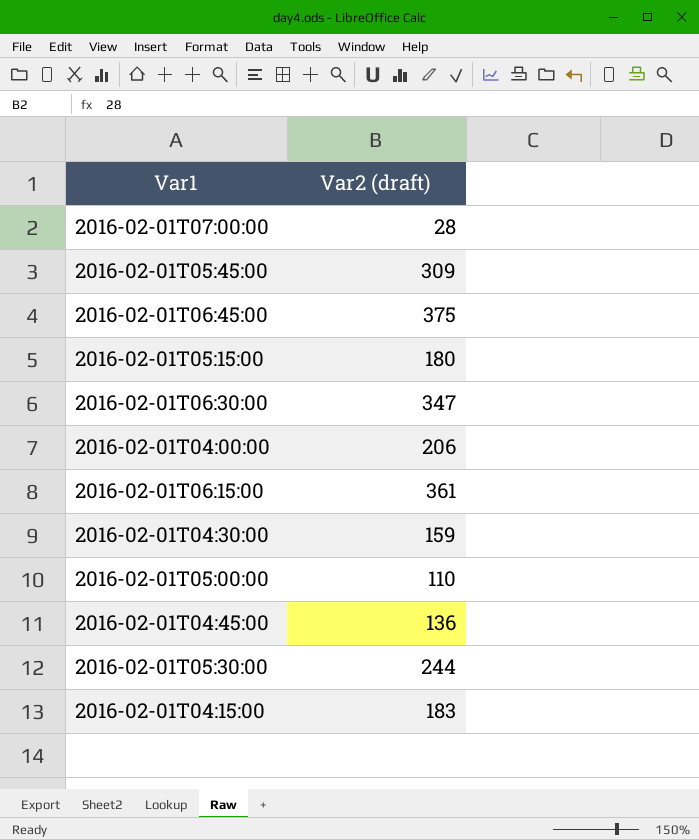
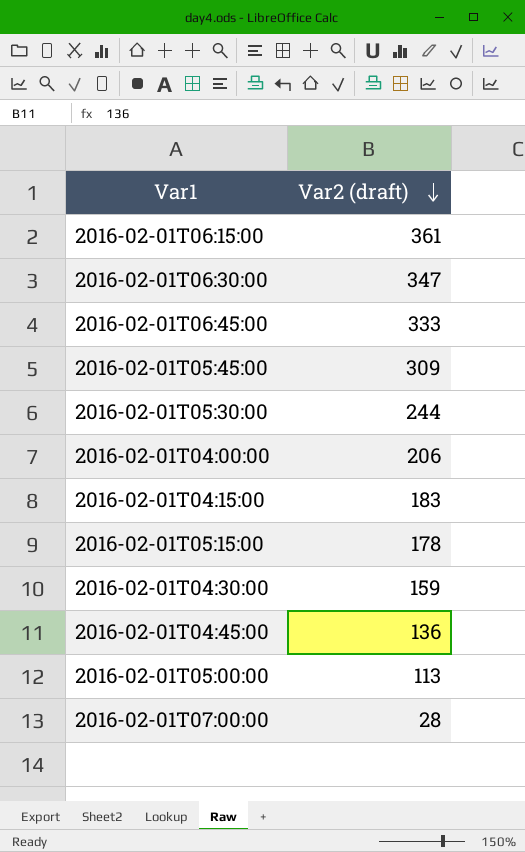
row order: none -> Var2 (draft) descending
2016-02-01T06:45:00 | Var2 (draft): 375 -> 333
2016-02-01T05:15:00 | Var2 (draft): 180 -> 178
2016-02-01T05:00:00 | Var2 (draft): 110 -> 113

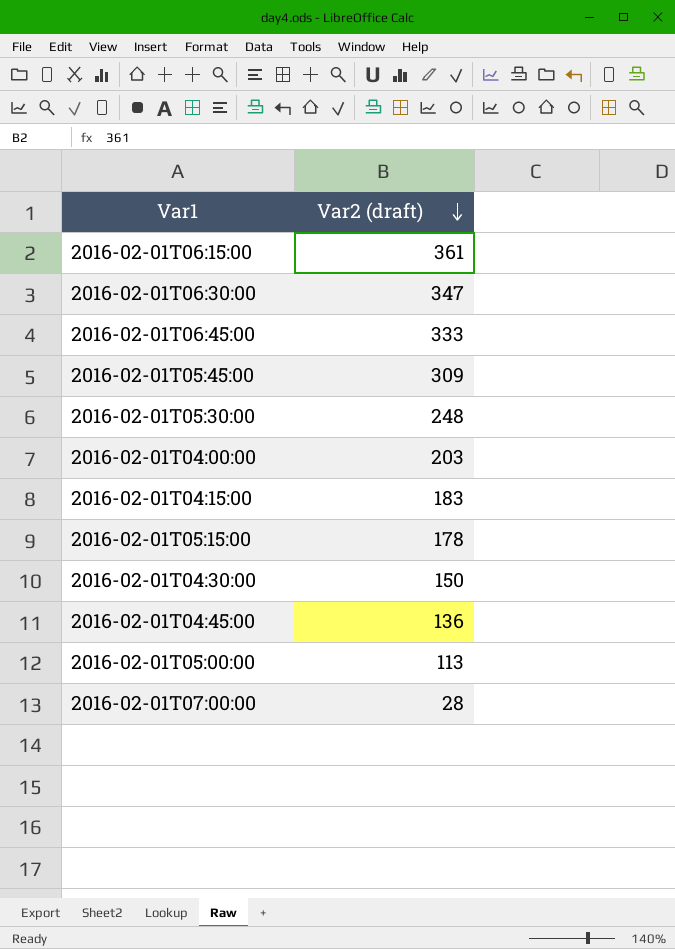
2016-02-01T05:30:00 | Var2 (draft): 244 -> 248
2016-02-01T04:00:00 | Var2 (draft): 206 -> 203
2016-02-01T04:30:00 | Var2 (draft): 159 -> 150

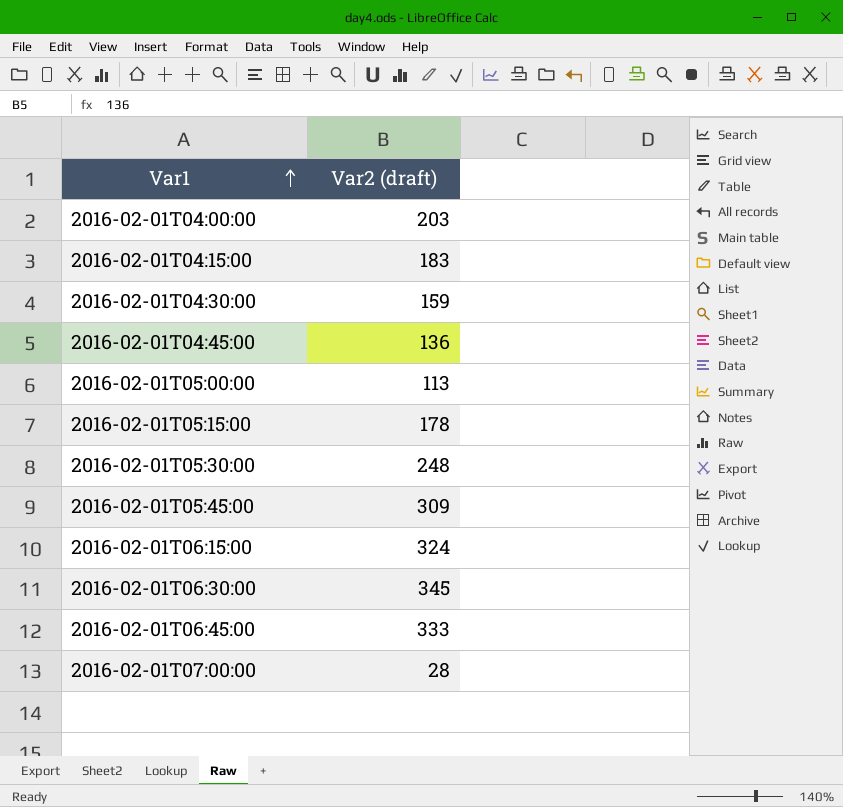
row order: Var2 (draft) descending -> Var1 ascending
2016-02-01T04:30:00 | Var2 (draft): 150 -> 159
2016-02-01T06:15:00 | Var2 (draft): 361 -> 324
2016-02-01T06:30:00 | Var2 (draft): 347 -> 345

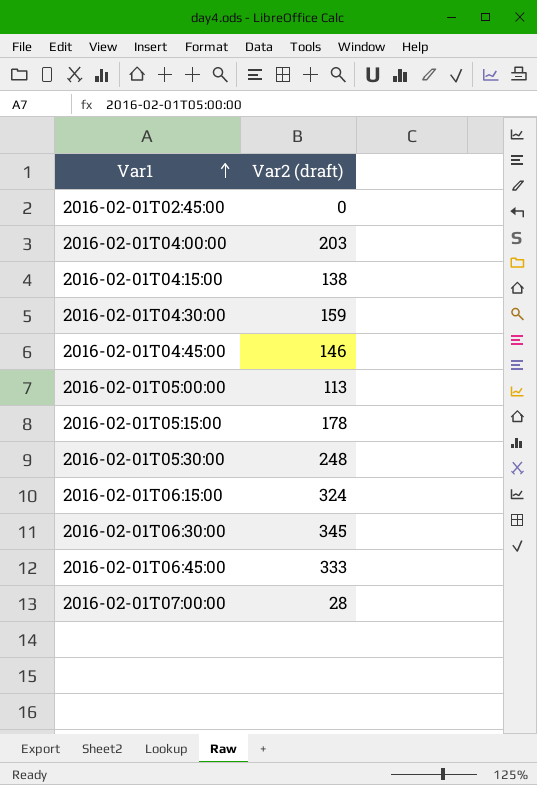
row 2016-02-01T05:45:00: 309 -> none
row 2016-02-01T02:45:00: none -> 0
2016-02-01T04:15:00 | Var2 (draft): 183 -> 138
2016-02-01T04:45:00 | Var2 (draft): 136 -> 146

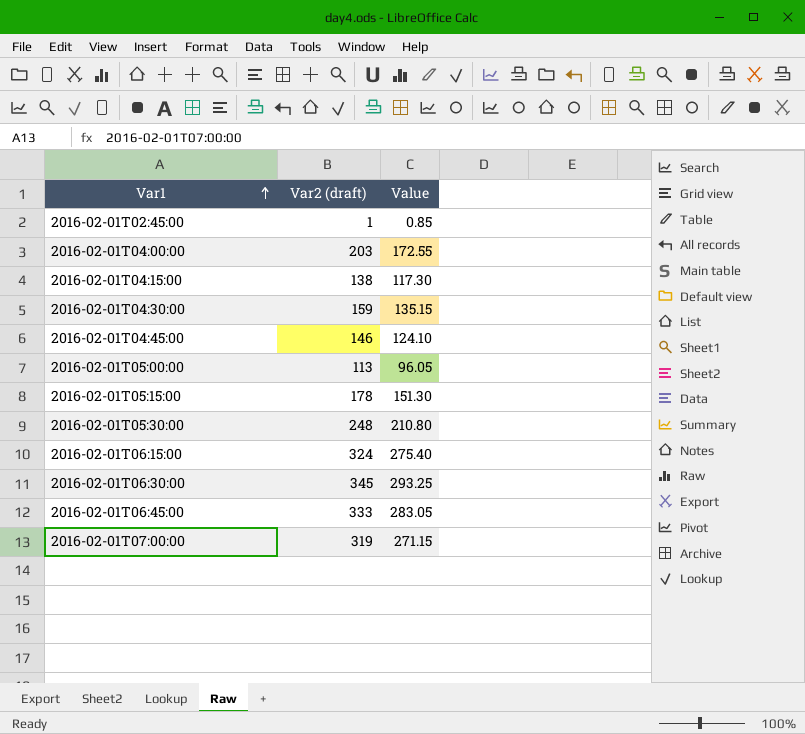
column Value | formula: none -> [Var2 (draft)] * 0.85
2016-02-01T02:45:00 | Var2 (draft): 0 -> 1
2016-02-01T07:00:00 | Var2 (draft): 28 -> 319

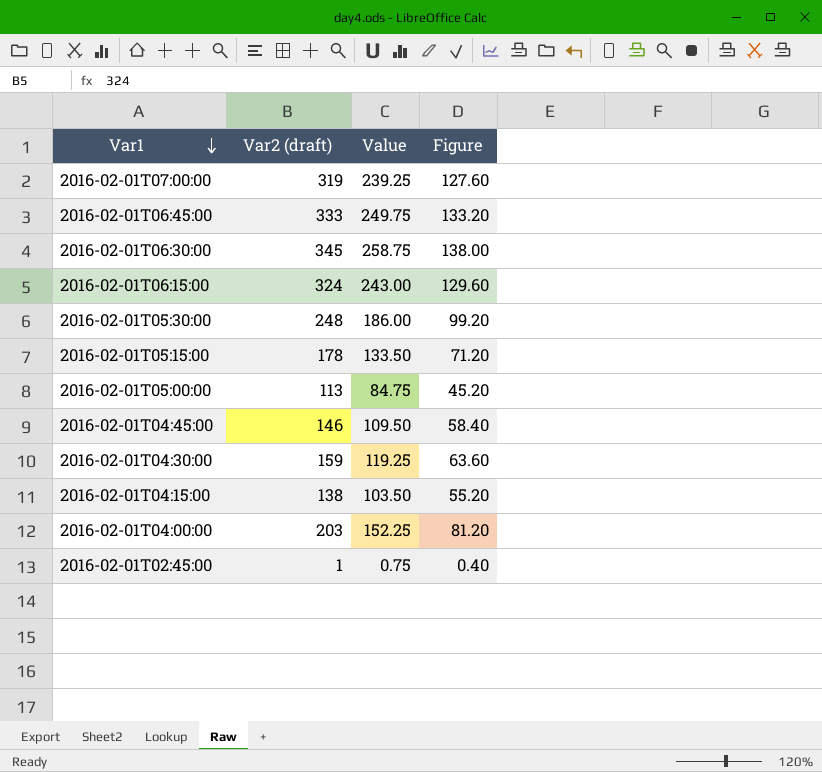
row order: Var1 ascending -> Var1 descending
column Value | formula: [Var2 (draft)] * 0.85 -> [Var2 (draft)] * 0.75
column Figure | formula: none -> [Var2 (draft)] * 0.4

